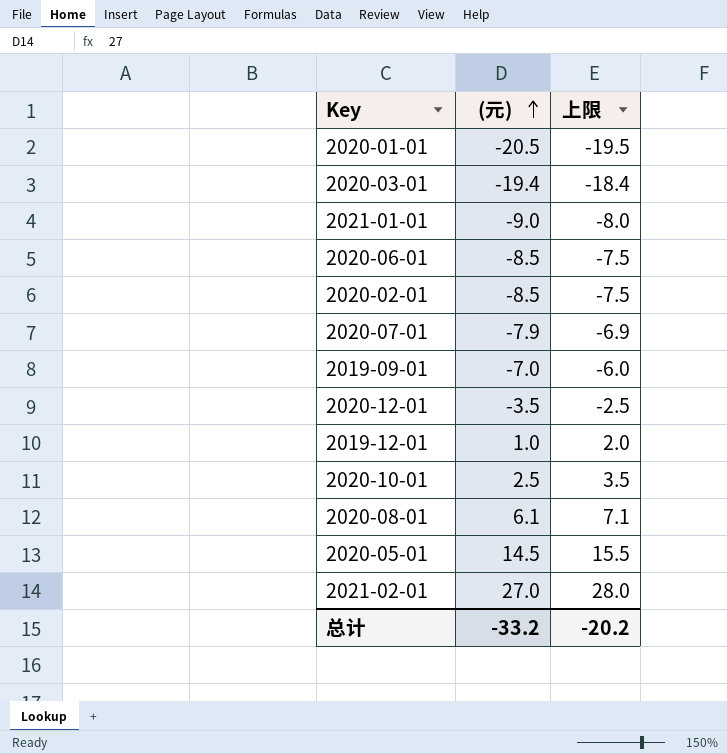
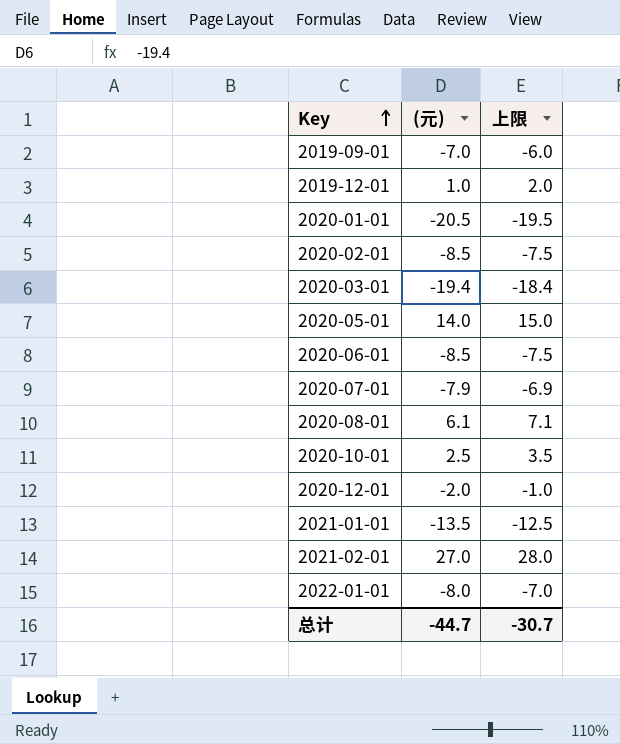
row order: (元) ascending -> Key ascending
2020-05-01 | (元): 14.5 -> 14.0
2020-05-01 | 上限: 15.5 -> 15.0
2020-12-01 | (元): -3.5 -> -2.0
2020-12-01 | 上限: -2.5 -> -1.0
2021-01-01 | (元): -9.0 -> -13.5
2021-01-01 | 上限: -8.0 -> -12.5
row 2022-01-01: none -> -8.0 | -7.0
总计 | (元): -33.2 -> -44.7
总计 | 上限: -20.2 -> -30.7

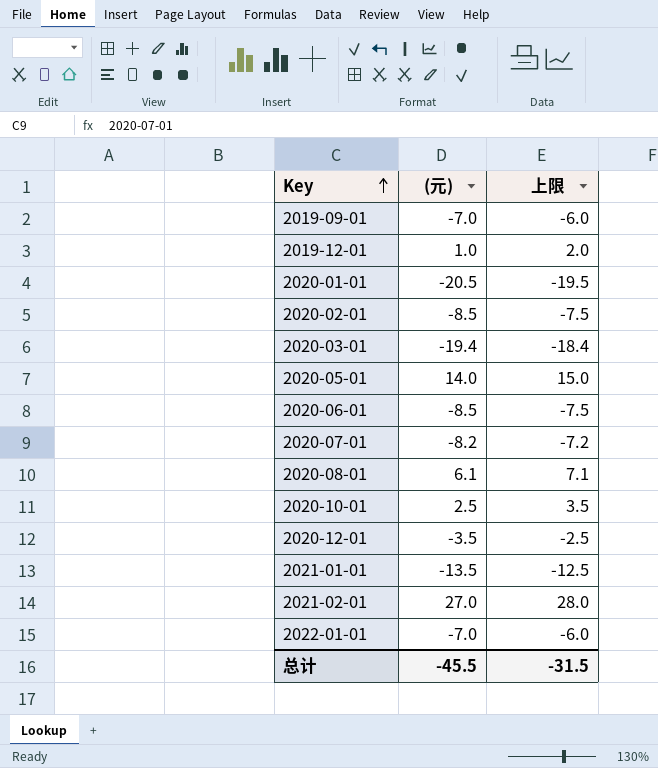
2020-07-01 | (元): -7.9 -> -8.2
2020-07-01 | 上限: -6.9 -> -7.2
2020-12-01 | (元): -2.0 -> -3.5
2020-12-01 | 上限: -1.0 -> -2.5
2022-01-01 | (元): -8.0 -> -7.0
2022-01-01 | 上限: -7.0 -> -6.0
总计 | (元): -44.7 -> -45.5
总计 | 上限: -30.7 -> -31.5

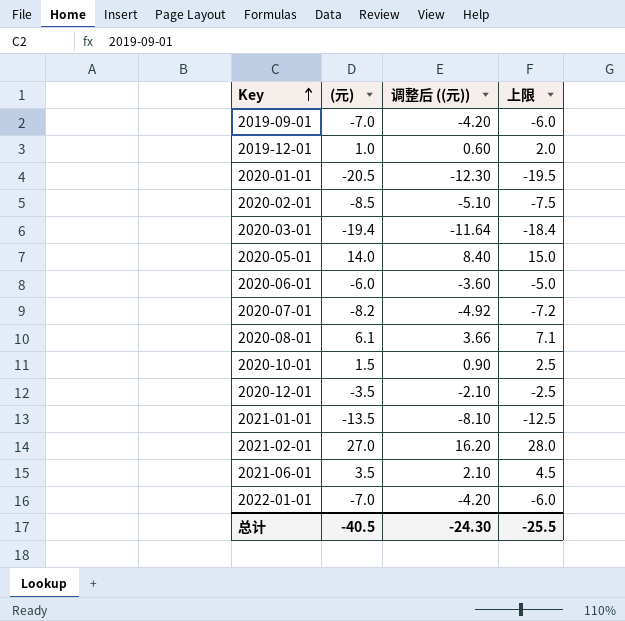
column 调整后 ((元)) | formula: none -> [(元)] * 0.6
2020-06-01 | (元): -8.5 -> -6.0
2020-06-01 | 上限: -7.5 -> -5.0
2020-10-01 | (元): 2.5 -> 1.5
2020-10-01 | 上限: 3.5 -> 2.5
row 2021-06-01: none -> 3.5 | 2.10 | 4.5
总计 | (元): -45.5 -> -40.5
总计 | 上限: -31.5 -> -25.5

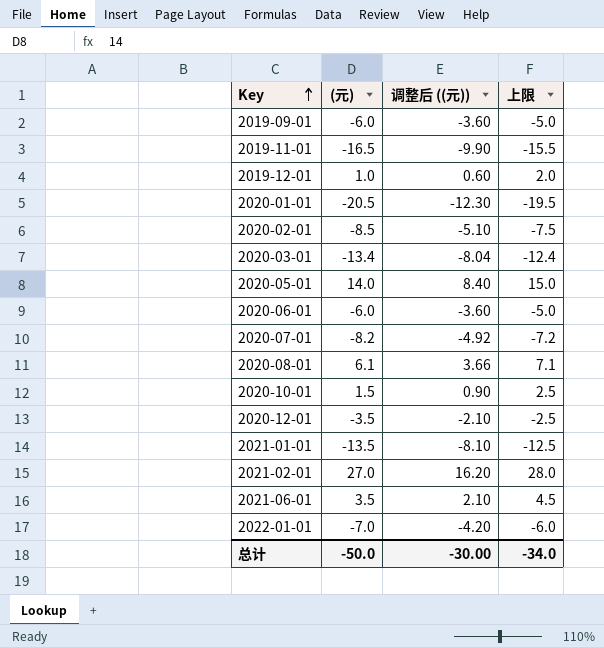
2019-09-01 | (元): -7.0 -> -6.0
2019-09-01 | 调整后 ((元)): -4.20 -> -3.60
2019-09-01 | 上限: -6.0 -> -5.0
row 2019-11-01: none -> -16.5 | -9.90 | -15.5
2020-03-01 | (元): -19.4 -> -13.4
2020-03-01 | 调整后 ((元)): -11.64 -> -8.04
2020-03-01 | 上限: -18.4 -> -12.4
总计 | (元): -40.5 -> -50.0
总计 | 调整后 ((元)): -24.30 -> -30.00
总计 | 上限: -25.5 -> -34.0

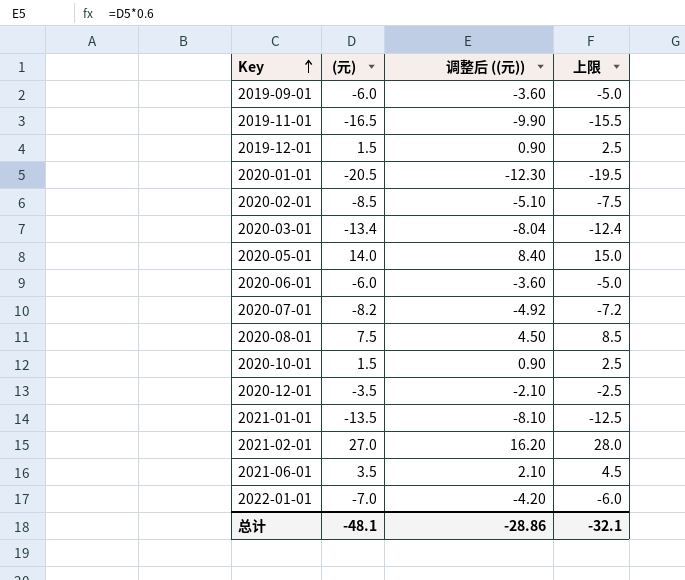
2019-12-01 | (元): 1.0 -> 1.5
2019-12-01 | 调整后 ((元)): 0.60 -> 0.90
2019-12-01 | 上限: 2.0 -> 2.5
2020-08-01 | (元): 6.1 -> 7.5
2020-08-01 | 调整后 ((元)): 3.66 -> 4.50
2020-08-01 | 上限: 7.1 -> 8.5
总计 | (元): -50.0 -> -48.1
总计 | 调整后 ((元)): -30.00 -> -28.86
总计 | 上限: -34.0 -> -32.1

